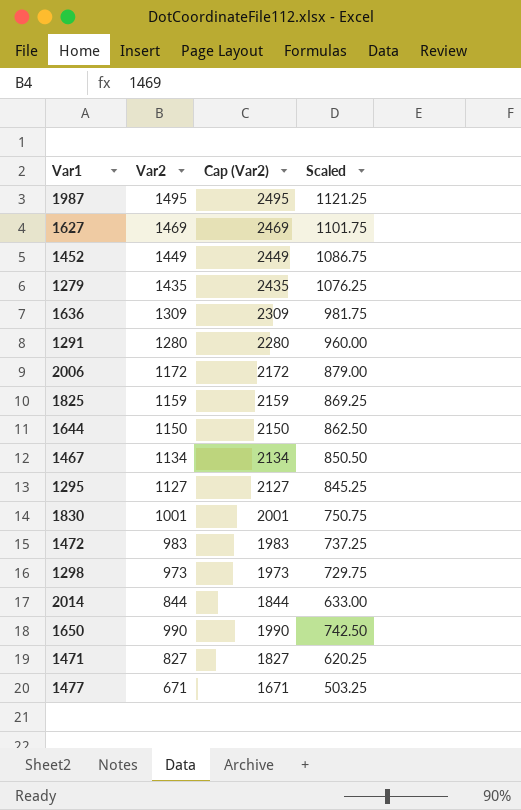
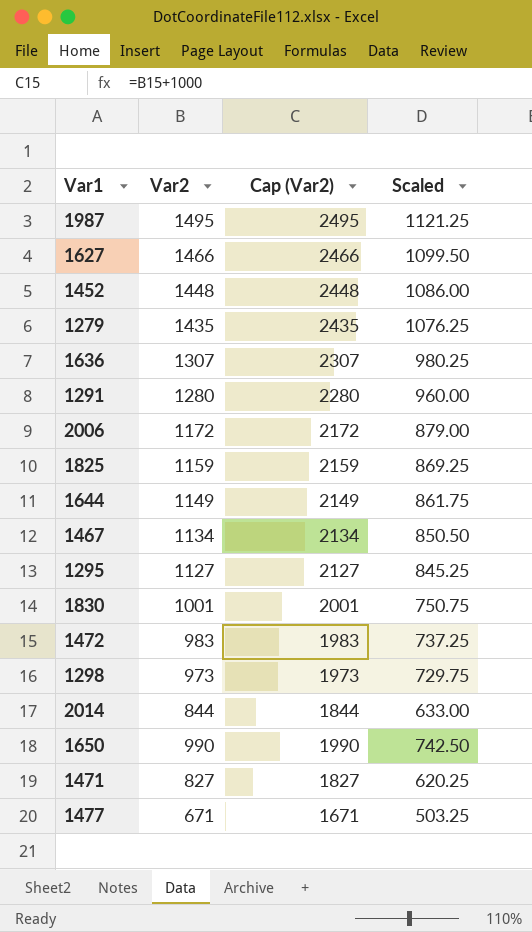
1627 | Var2: 1469 -> 1466
1627 | Cap (Var2): 2469 -> 2466
1627 | Scaled: 1101.75 -> 1099.50
1452 | Var2: 1449 -> 1448
1452 | Cap (Var2): 2449 -> 2448
1452 | Scaled: 1086.75 -> 1086.00
1636 | Var2: 1309 -> 1307
1636 | Cap (Var2): 2309 -> 2307
1636 | Scaled: 981.75 -> 980.25
1644 | Var2: 1150 -> 1149
1644 | Cap (Var2): 2150 -> 2149
1644 | Scaled: 862.50 -> 861.75

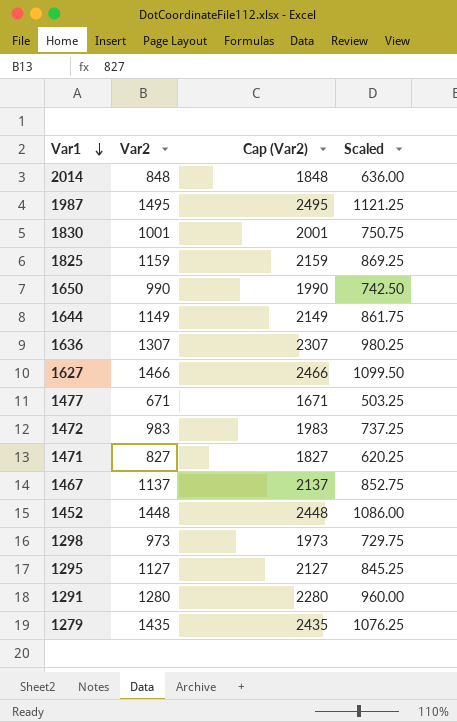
row order: none -> Var1 descending
row 2006: 1172 | 2172 | 879.00 -> none
2014 | Var2: 844 -> 848
2014 | Cap (Var2): 1844 -> 1848
2014 | Scaled: 633.00 -> 636.00
1467 | Var2: 1134 -> 1137
1467 | Cap (Var2): 2134 -> 2137
1467 | Scaled: 850.50 -> 852.75

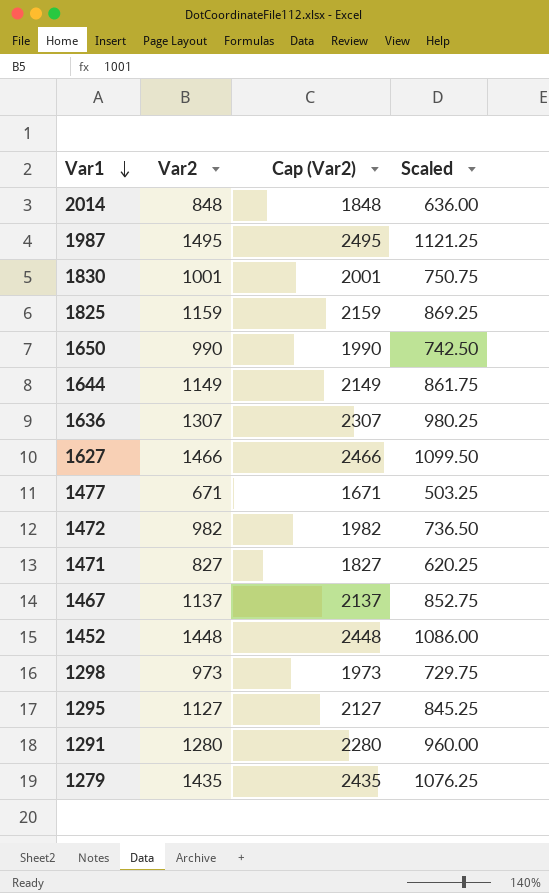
1472 | Var2: 983 -> 982
1472 | Cap (Var2): 1983 -> 1982
1472 | Scaled: 737.25 -> 736.50

